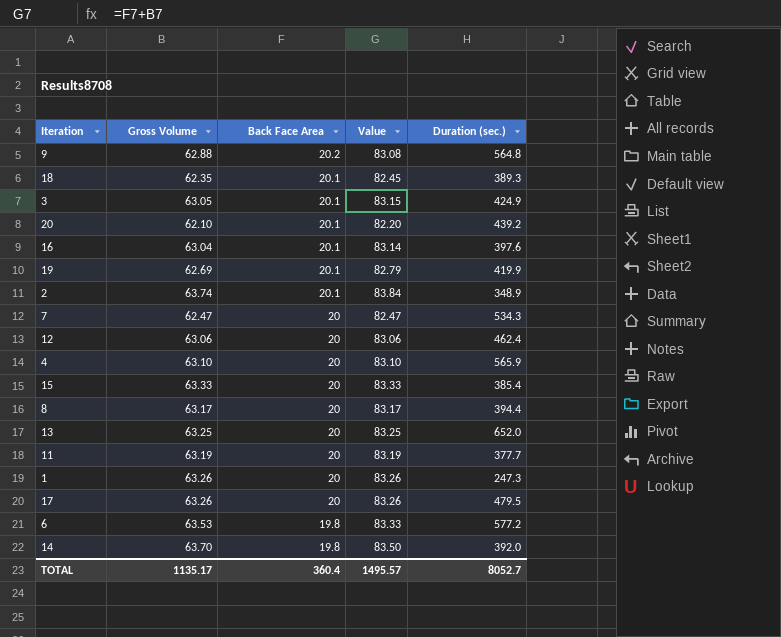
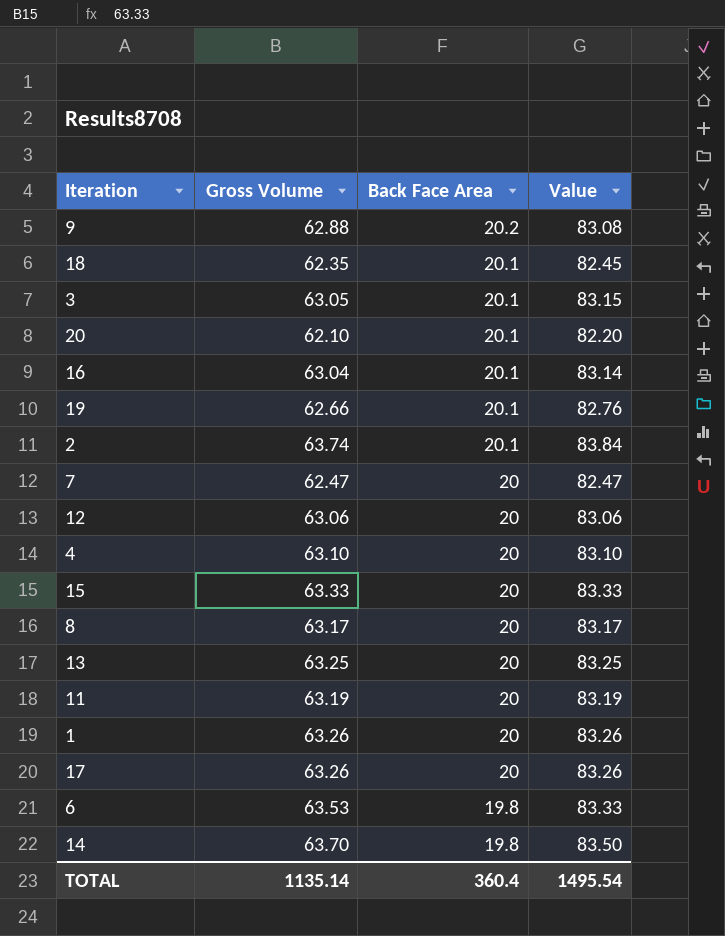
column Duration (sec.) | position: 5 -> none
19 | Gross Volume: 62.69 -> 62.66
19 | Value: 82.79 -> 82.76
TOTAL | Gross Volume: 1135.17 -> 1135.14
TOTAL | Value: 1495.57 -> 1495.54

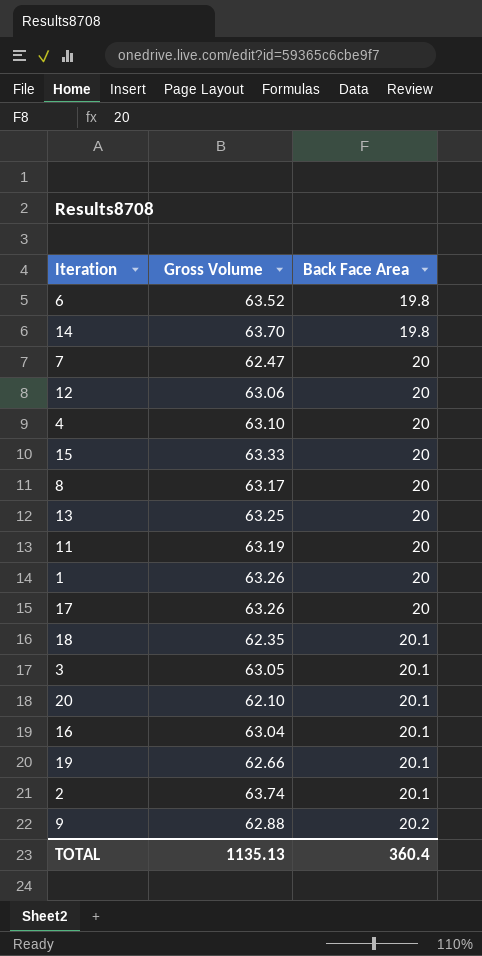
row order: Back Face Area descending -> Back Face Area ascending
column Value | formula: [Gross Volume] + [Back Face Area] -> none
6 | Gross Volume: 63.53 -> 63.52
TOTAL | Gross Volume: 1135.14 -> 1135.13

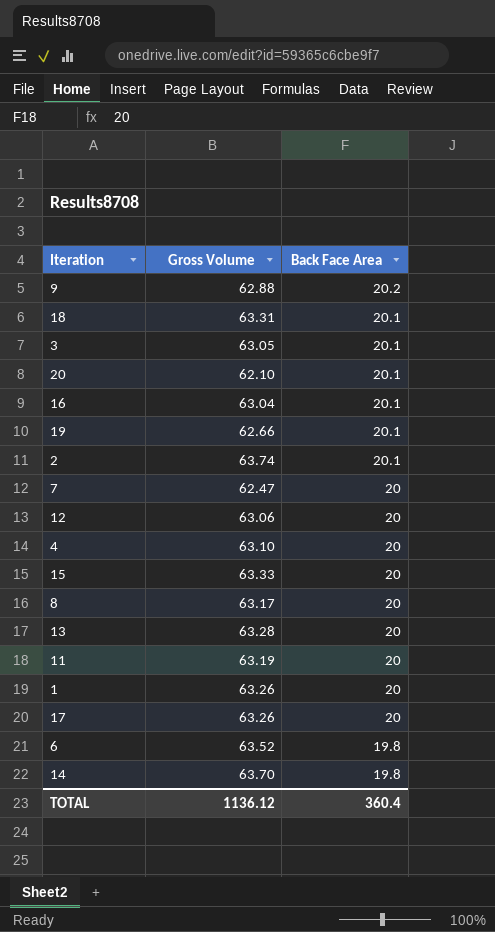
row order: Back Face Area ascending -> Back Face Area descending
18 | Gross Volume: 62.35 -> 63.31
13 | Gross Volume: 63.25 -> 63.28
TOTAL | Gross Volume: 1135.13 -> 1136.12

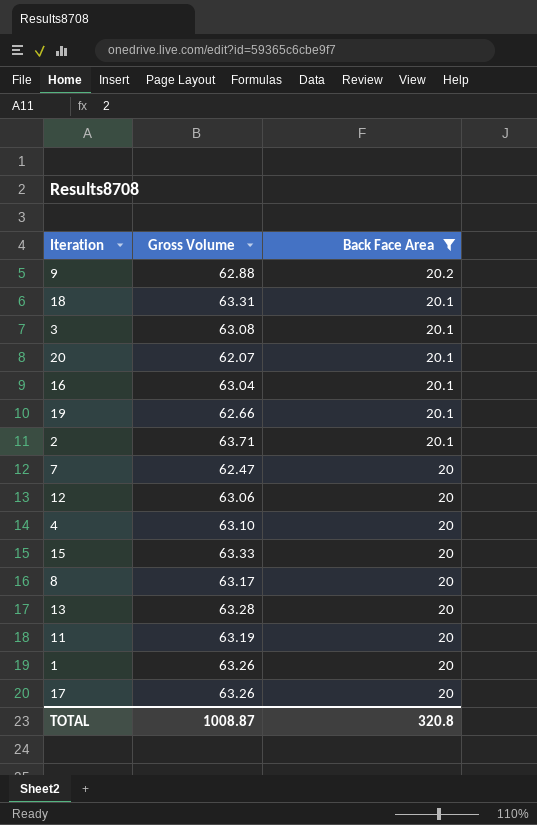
filter: none -> Back Face Area != 19.8
3 | Gross Volume: 63.05 -> 63.08
20 | Gross Volume: 62.10 -> 62.07
2 | Gross Volume: 63.74 -> 63.71
TOTAL | Gross Volume: 1136.12 -> 1008.87
TOTAL | Back Face Area: 360.4 -> 320.8

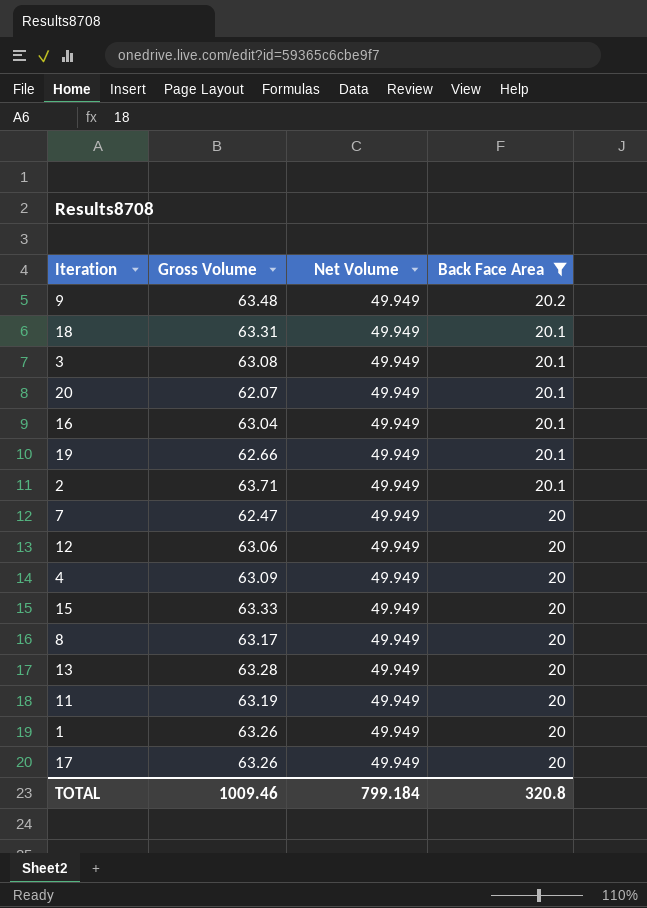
column Net Volume | position: none -> 3
9 | Gross Volume: 62.88 -> 63.48
4 | Gross Volume: 63.10 -> 63.09
TOTAL | Gross Volume: 1008.87 -> 1009.46

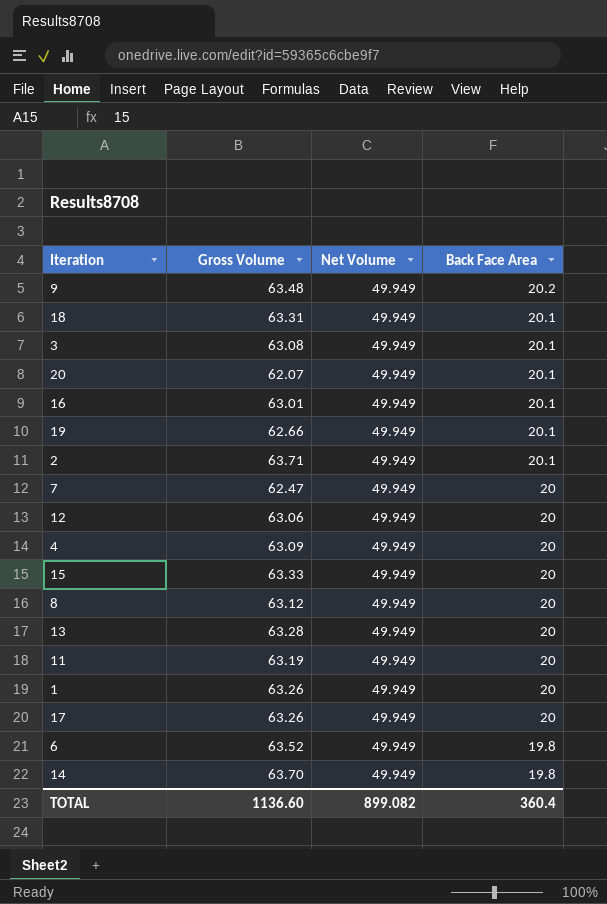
filter: Back Face Area != 19.8 -> none
16 | Gross Volume: 63.04 -> 63.01
8 | Gross Volume: 63.17 -> 63.12
TOTAL | Gross Volume: 1009.46 -> 1136.60
TOTAL | Net Volume: 799.184 -> 899.082
TOTAL | Back Face Area: 320.8 -> 360.4

